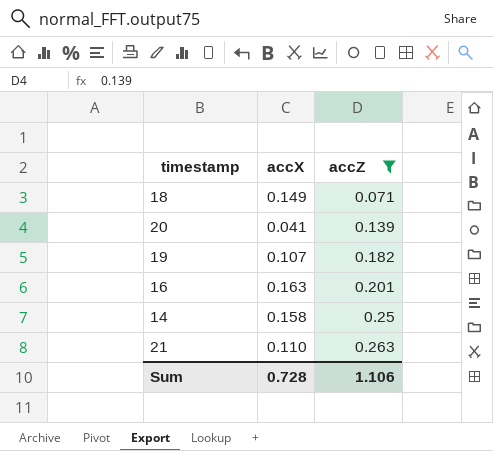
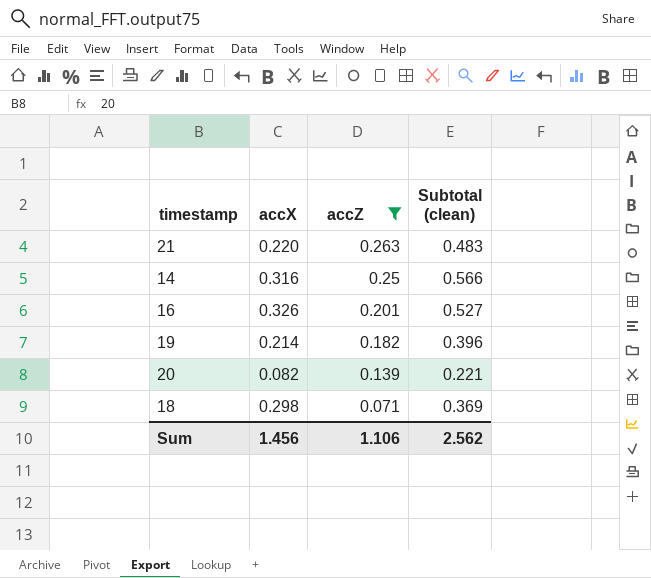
row order: accZ ascending -> accZ descending
column Subtotal (clean) | formula: none -> [accX] + [accZ]
21 | accX: 0.110 -> 0.220
14 | accX: 0.158 -> 0.316
16 | accX: 0.163 -> 0.326
19 | accX: 0.107 -> 0.214
20 | accX: 0.041 -> 0.082
18 | accX: 0.149 -> 0.298
Sum | accX: 0.728 -> 1.456

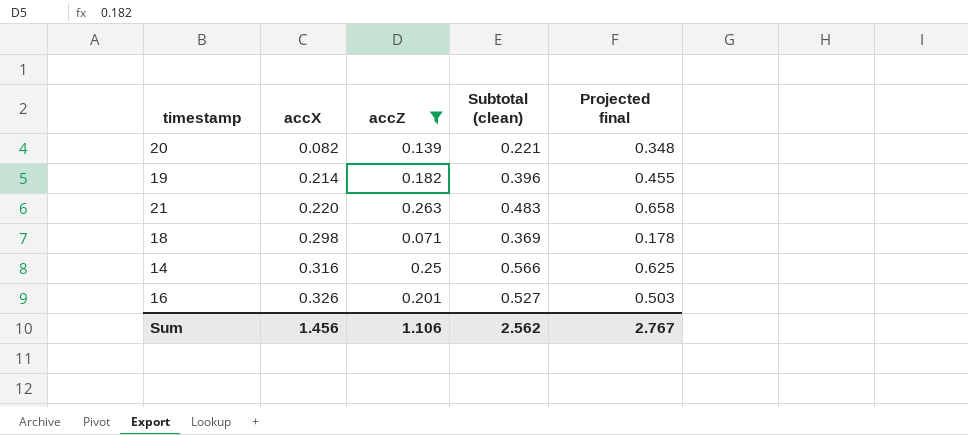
row order: accZ descending -> accX ascending
column Projected final | formula: none -> [accZ] * 2.5

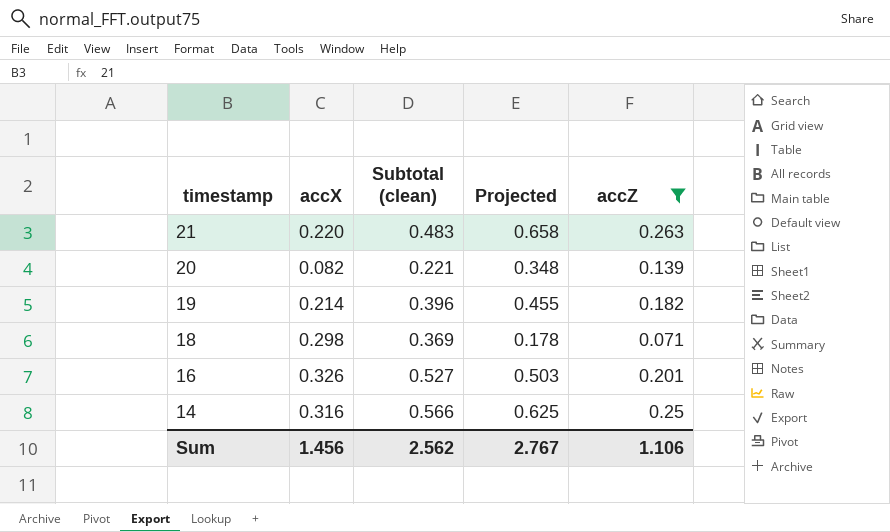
row order: accX ascending -> timestamp descending
column name: Projected final -> Projected
column accZ | position: 3 -> 5

